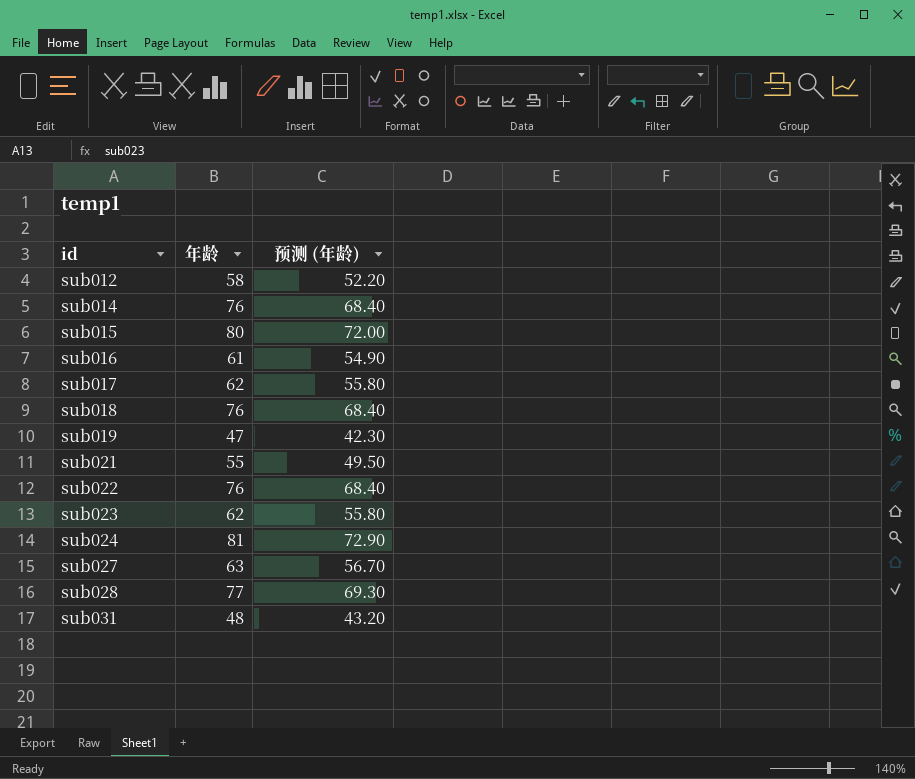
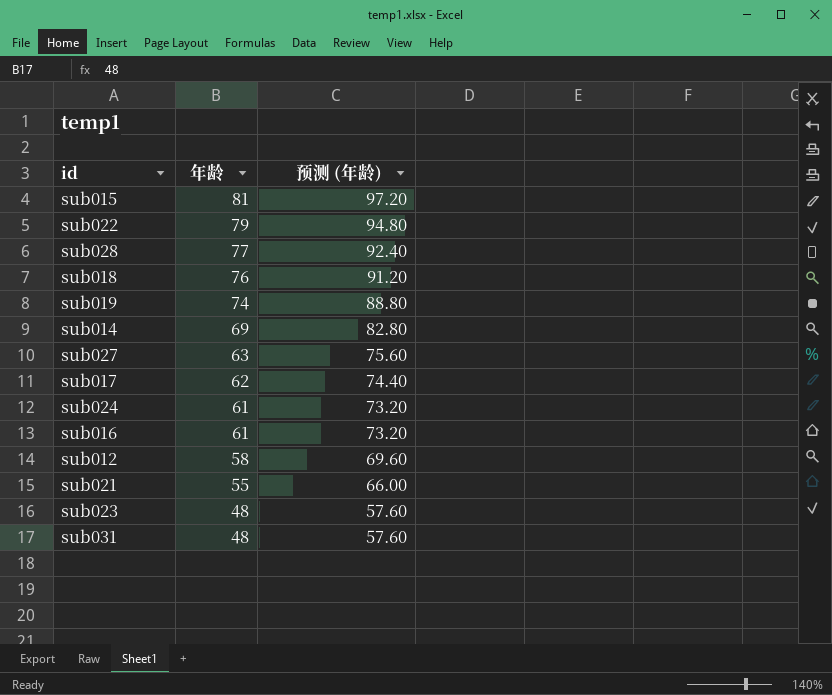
row order: id ascending -> 年龄 descending
column 预测 (年龄) | formula: [年龄] * 0.9 -> [年龄] * 1.2
sub015 | 年龄: 80 -> 81
sub022 | 年龄: 76 -> 79
sub019 | 年龄: 47 -> 74
sub014 | 年龄: 76 -> 69
sub024 | 年龄: 81 -> 61
sub023 | 年龄: 62 -> 48

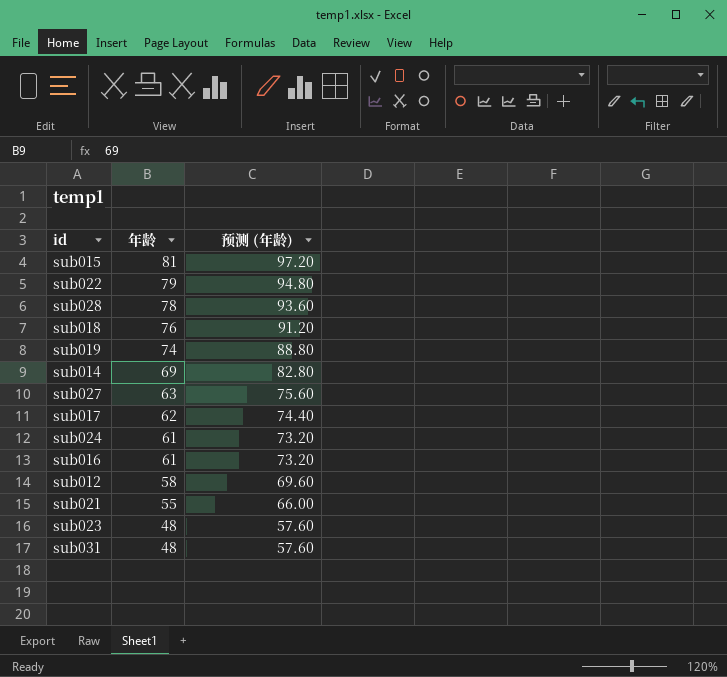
sub028 | 年龄: 77 -> 78
sub028 | 预测 (年龄): 92.40 -> 93.60

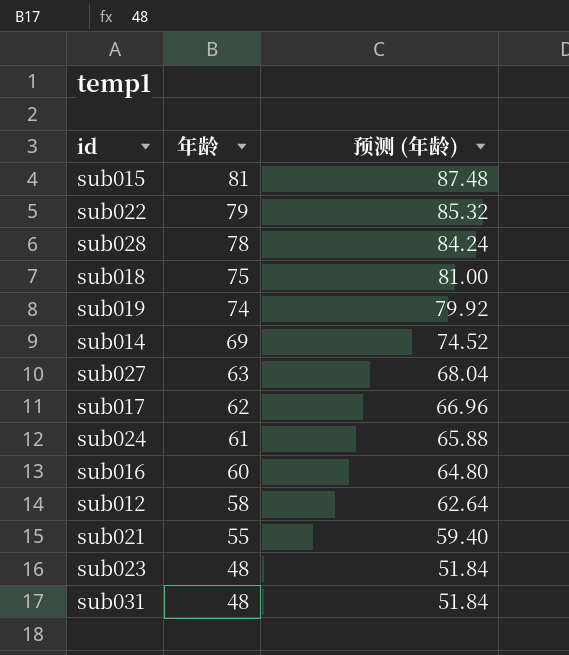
column 预测 (年龄) | formula: [年龄] * 1.2 -> [年龄] * 1.08
sub018 | 年龄: 76 -> 75
sub016 | 年龄: 61 -> 60

